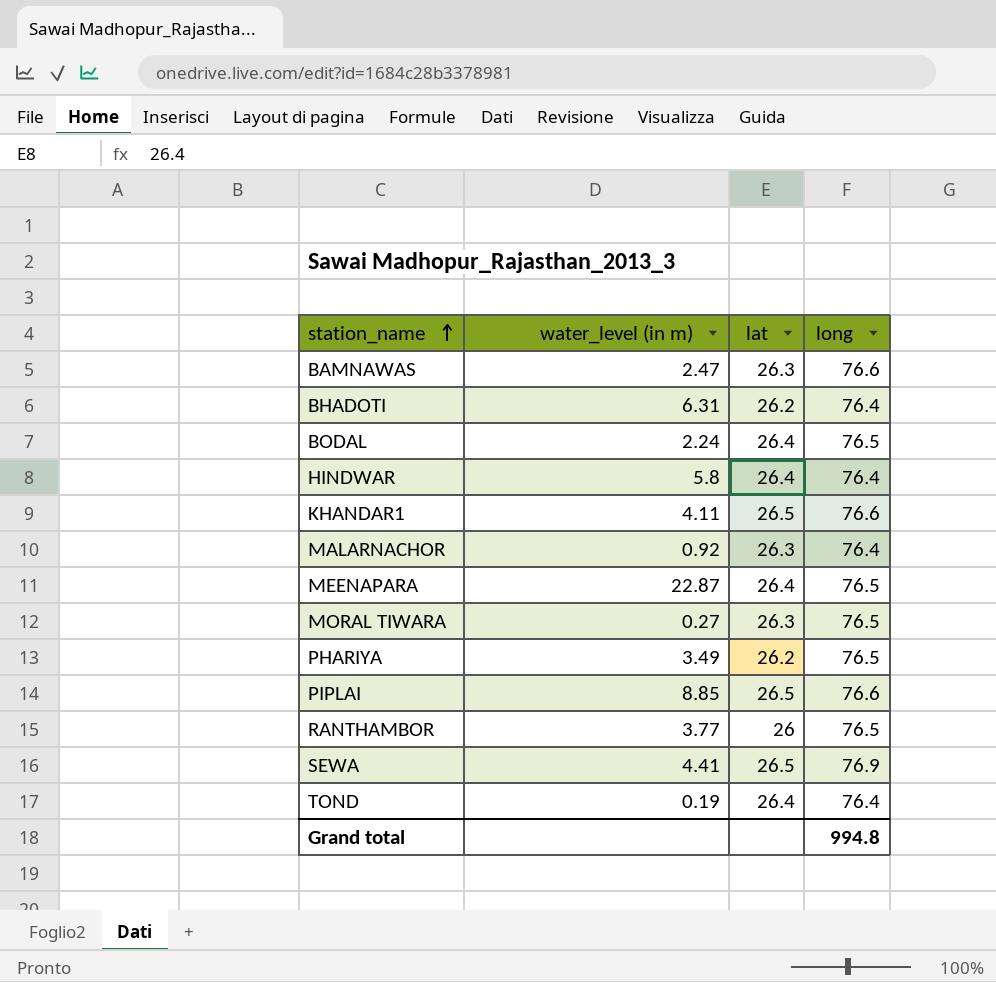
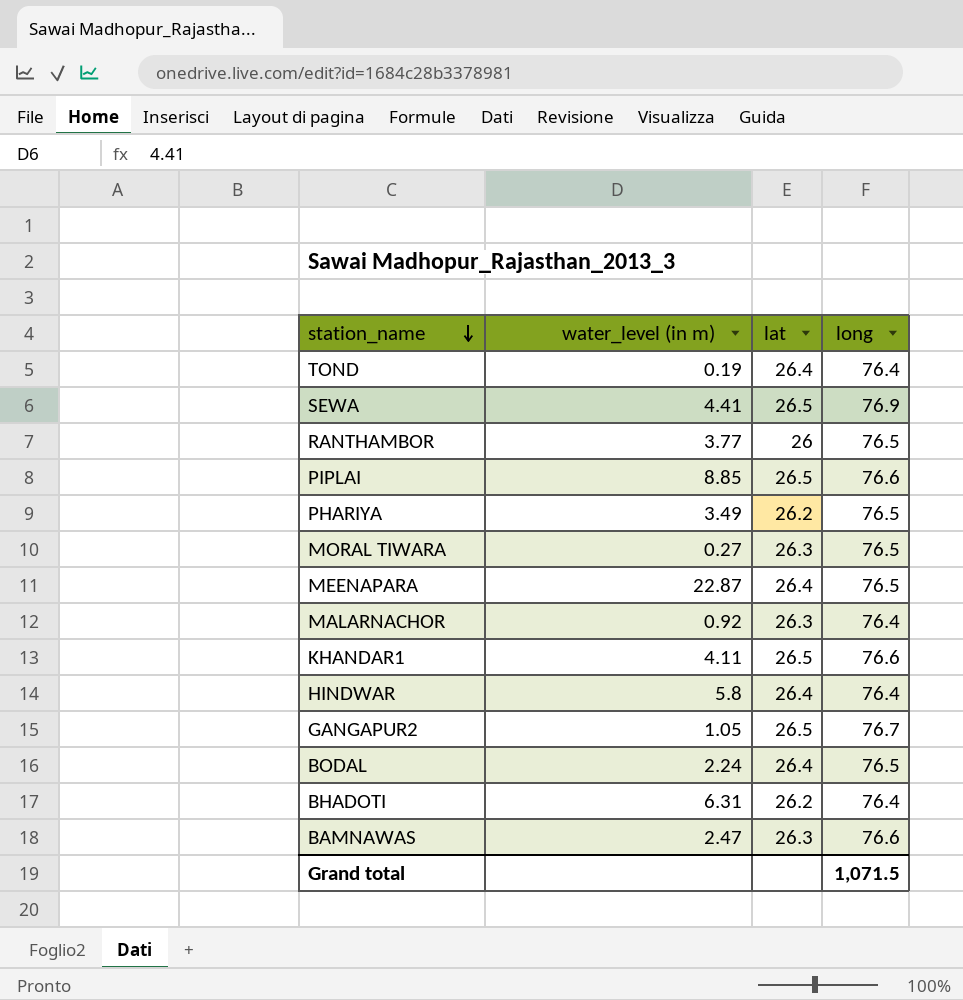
row order: station_name ascending -> station_name descending
row GANGAPUR2: none -> 1.05 | 26.5 | 76.7
Grand total | long: 994.8 -> 1,071.5

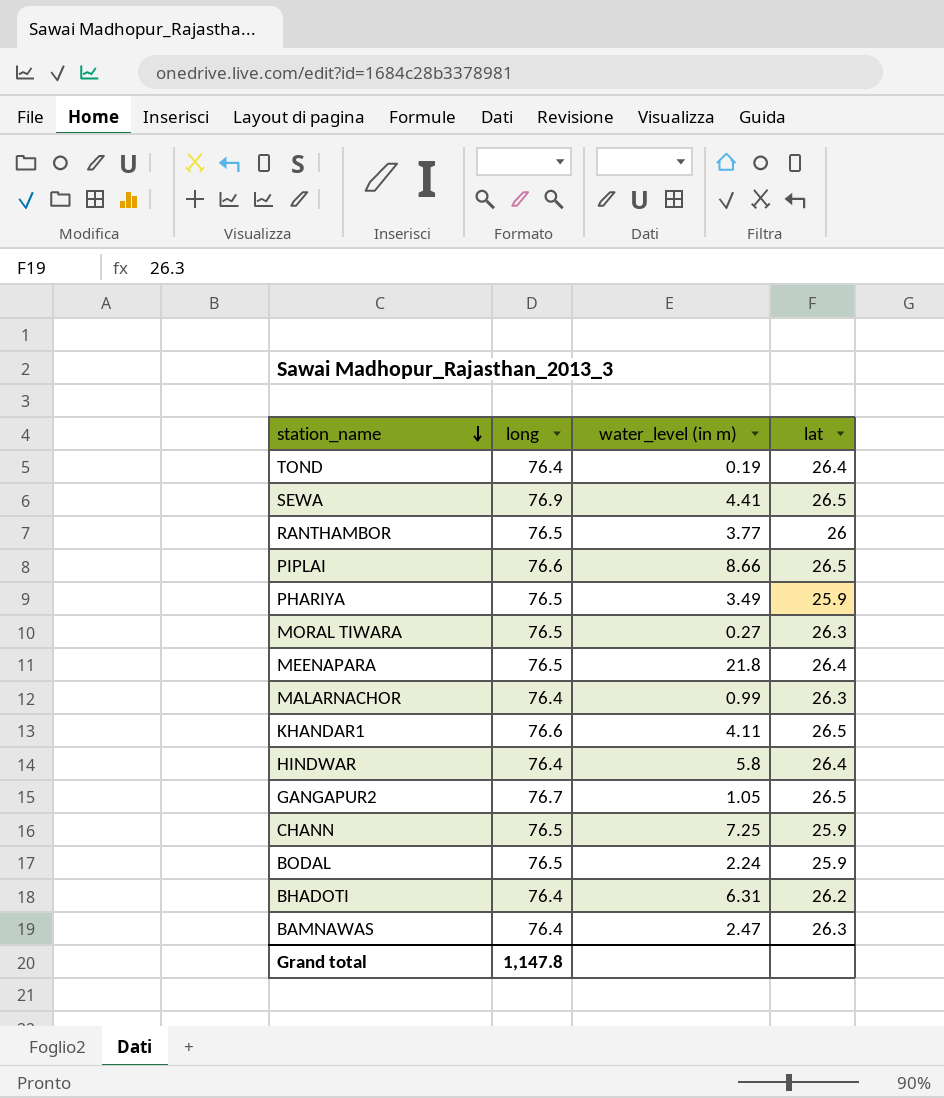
column long | position: 4 -> 2
PIPLAI | water_level (in m): 8.85 -> 8.66
PHARIYA | lat: 26.2 -> 25.9
MEENAPARA | water_level (in m): 22.87 -> 21.8
MALARNACHOR | water_level (in m): 0.92 -> 0.99
row CHANN: none -> 76.5 | 7.25 | 25.9
BODAL | lat: 26.4 -> 25.9
BAMNAWAS | long: 76.6 -> 76.4
Grand total | long: 1,071.5 -> 1,147.8

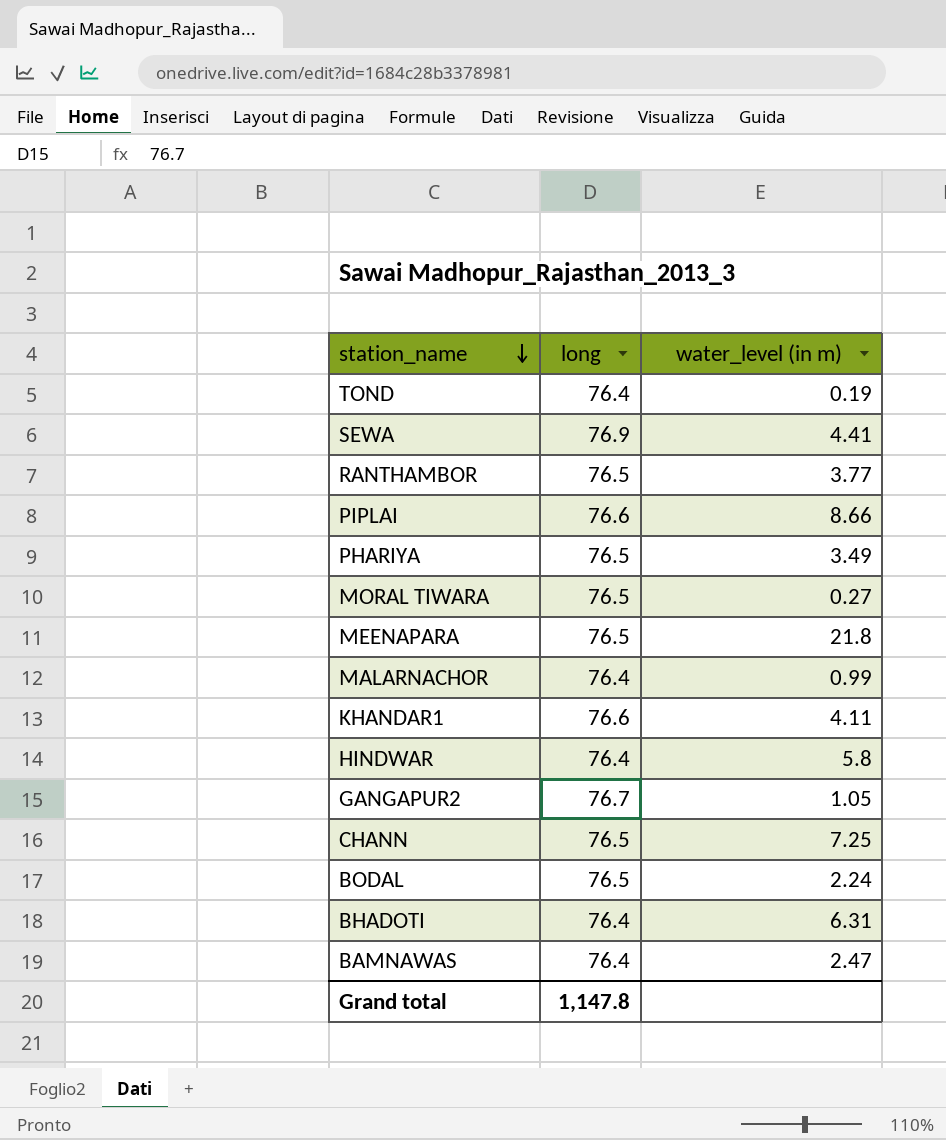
column lat | position: 4 -> none

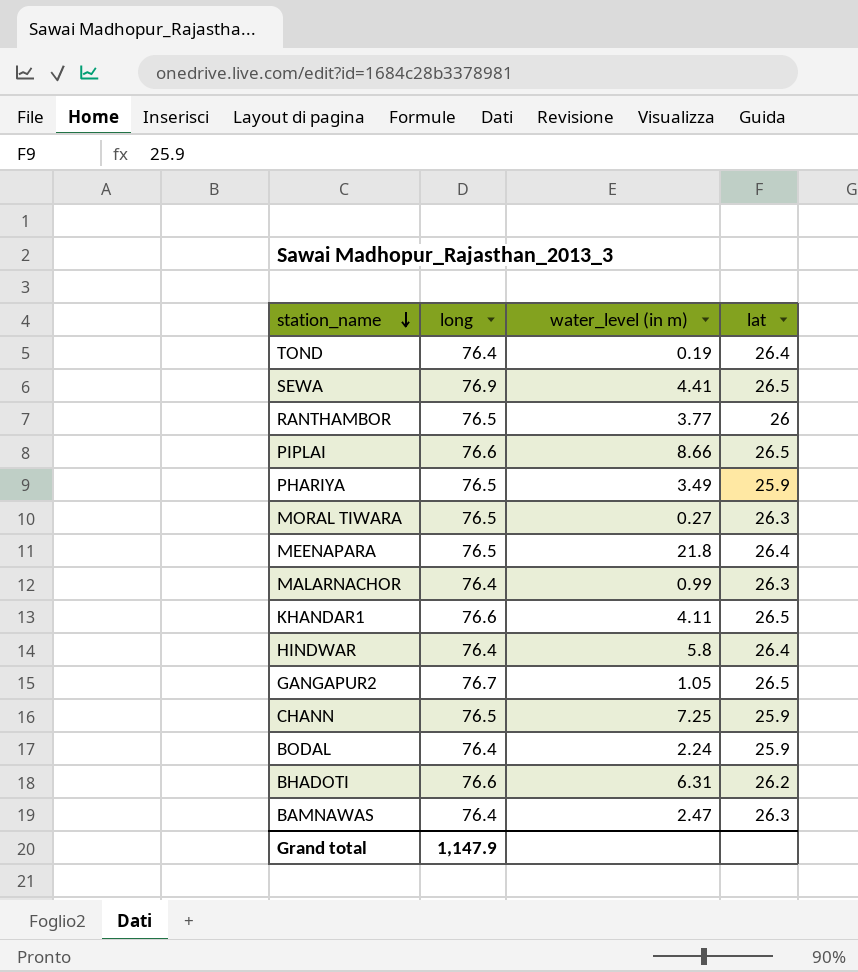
column lat | position: none -> 4
BODAL | long: 76.5 -> 76.4
BHADOTI | long: 76.4 -> 76.6
Grand total | long: 1,147.8 -> 1,147.9

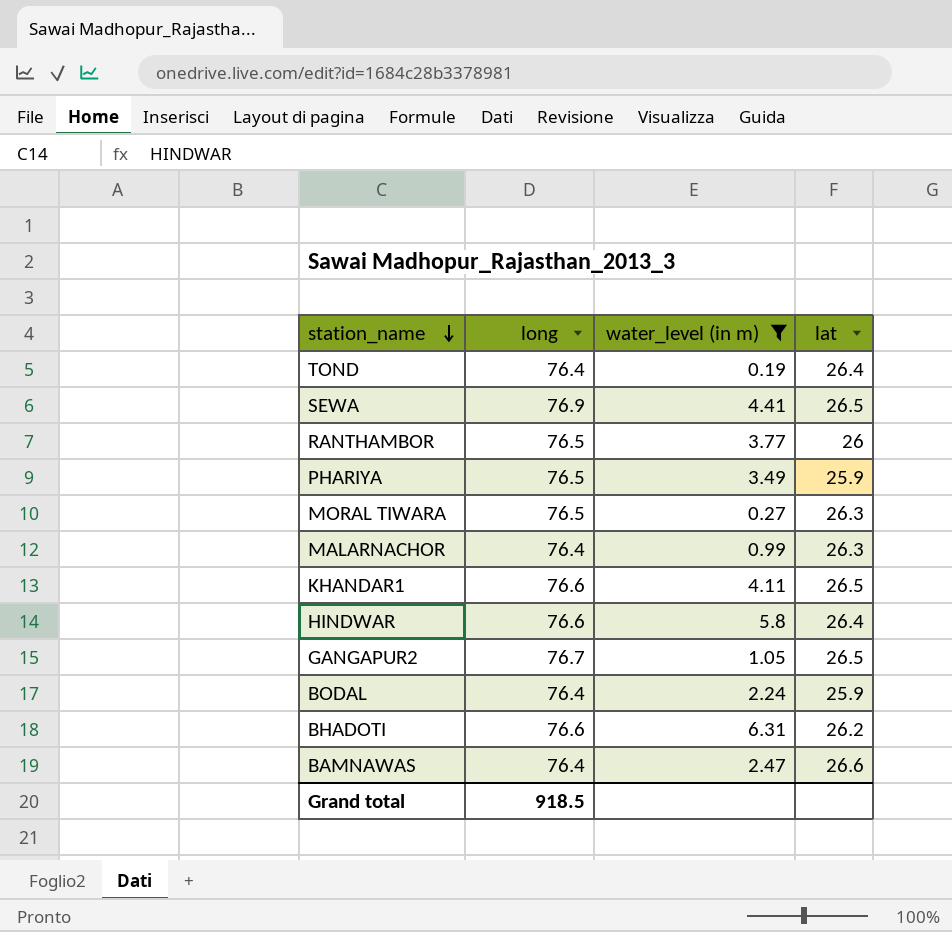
filter: none -> water_level (in m) <= 6.31
HINDWAR | long: 76.4 -> 76.6
BAMNAWAS | lat: 26.3 -> 26.6
Grand total | long: 1,147.9 -> 918.5

